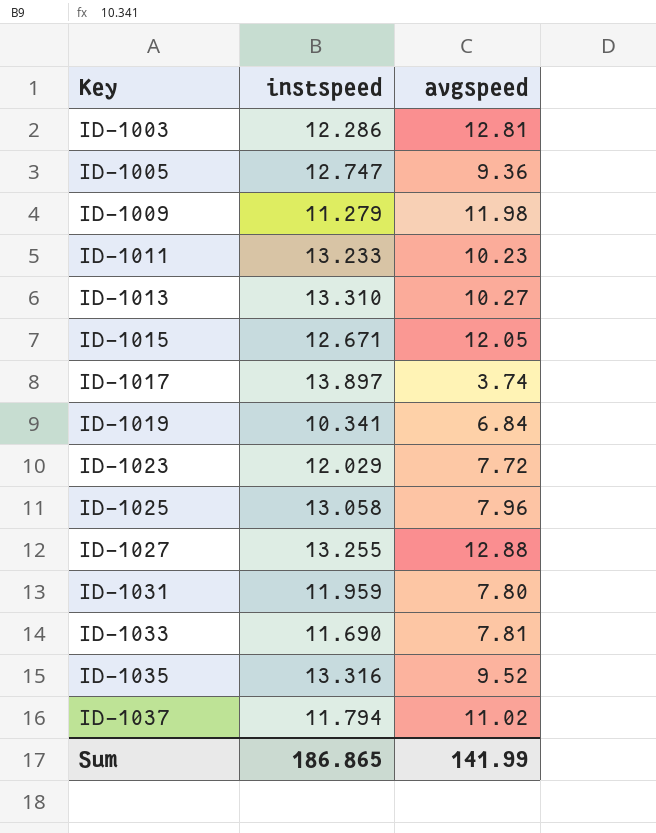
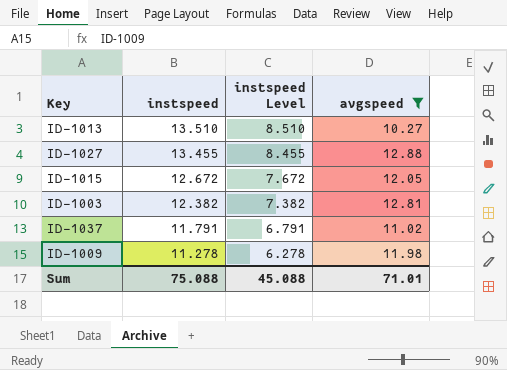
filter: none -> avgspeed >= 10.27
row order: Key ascending -> instspeed descending
column instspeed Level | formula: none -> [instspeed] - 5
ID-1013 | instspeed: 13.310 -> 13.510
ID-1027 | instspeed: 13.255 -> 13.455
ID-1015 | instspeed: 12.671 -> 12.672
ID-1003 | instspeed: 12.286 -> 12.382
ID-1037 | instspeed: 11.794 -> 11.791
ID-1009 | instspeed: 11.279 -> 11.278
Sum | instspeed: 186.865 -> 75.088
Sum | avgspeed: 141.99 -> 71.01

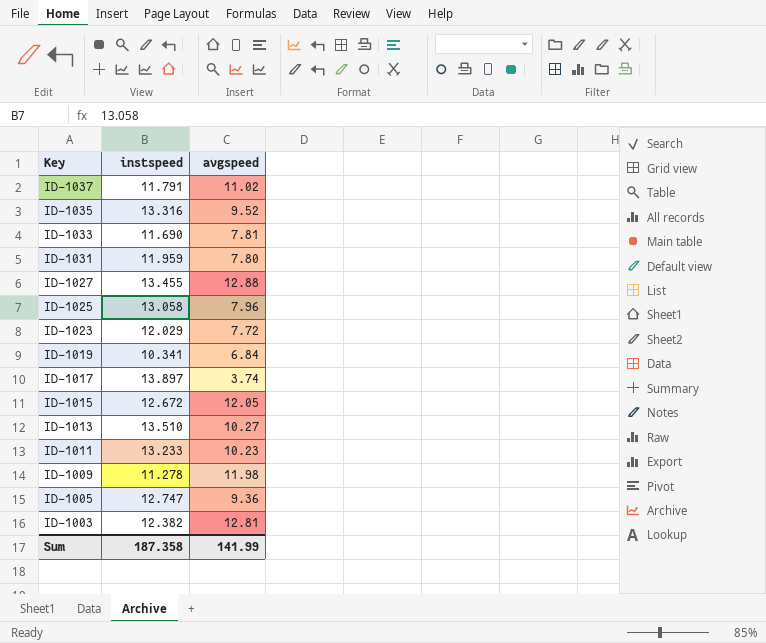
filter: avgspeed >= 10.27 -> none
row order: instspeed descending -> Key descending
column instspeed Level | formula: [instspeed] - 5 -> none
Sum | instspeed: 75.088 -> 187.358
Sum | avgspeed: 71.01 -> 141.99

